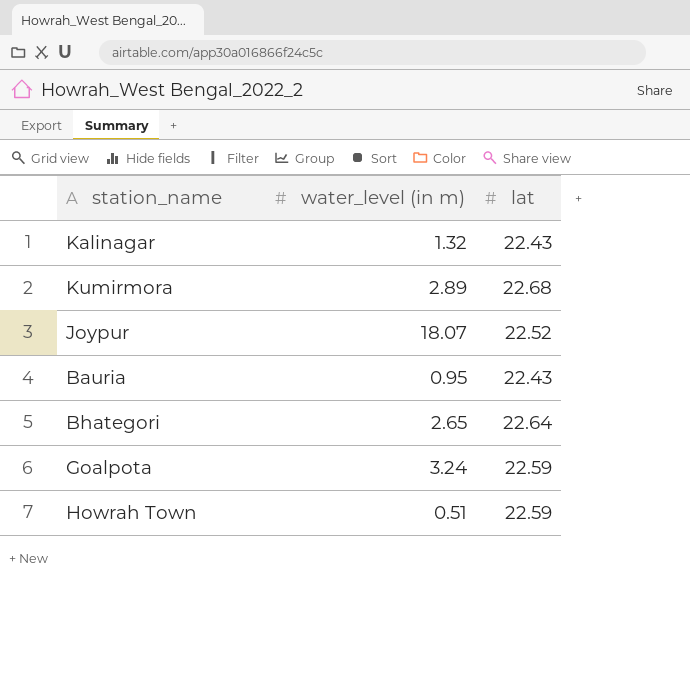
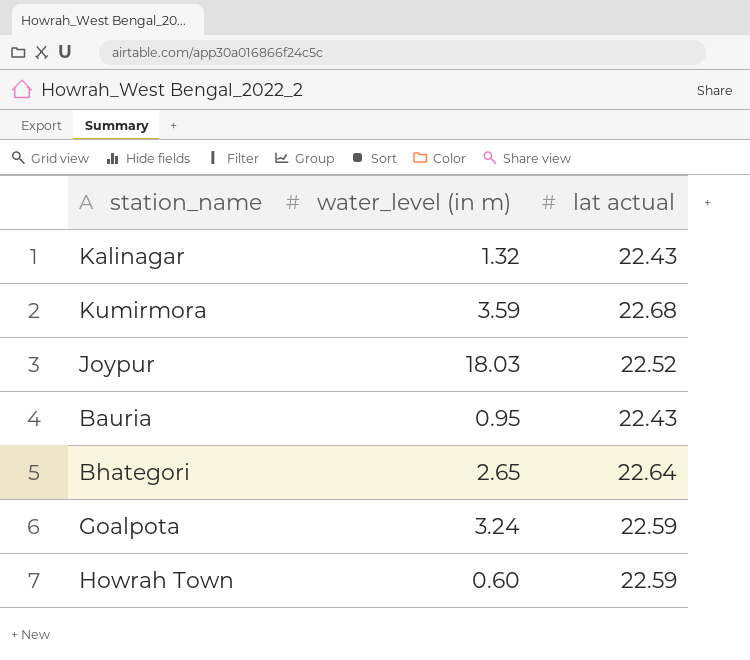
column name: lat -> lat actual
Kumirmora | water_level (in m): 2.89 -> 3.59
Joypur | water_level (in m): 18.07 -> 18.03
Howrah Town | water_level (in m): 0.51 -> 0.60

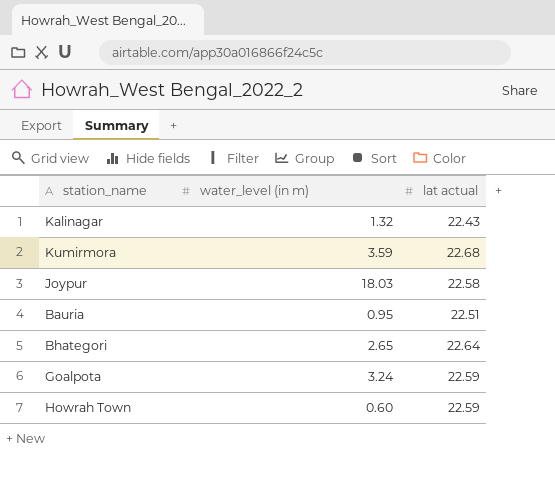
Joypur | lat actual: 22.52 -> 22.58
Bauria | lat actual: 22.43 -> 22.51

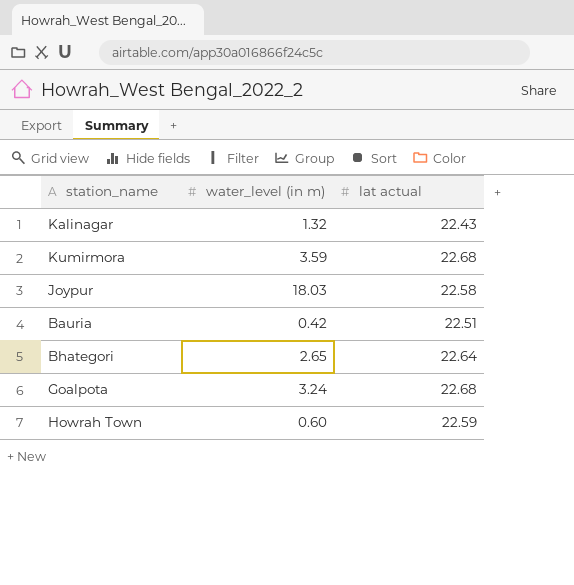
Bauria | water_level (in m): 0.95 -> 0.42
Goalpota | lat actual: 22.59 -> 22.68

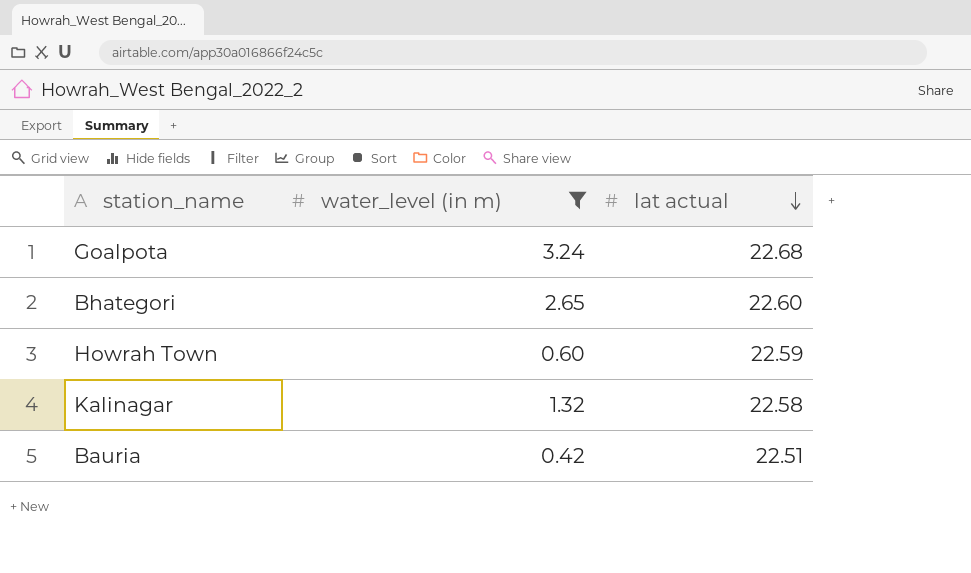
filter: none -> water_level (in m) <= 3.24
row order: none -> lat actual descending
Bhategori | lat actual: 22.64 -> 22.60
Kalinagar | lat actual: 22.43 -> 22.58

